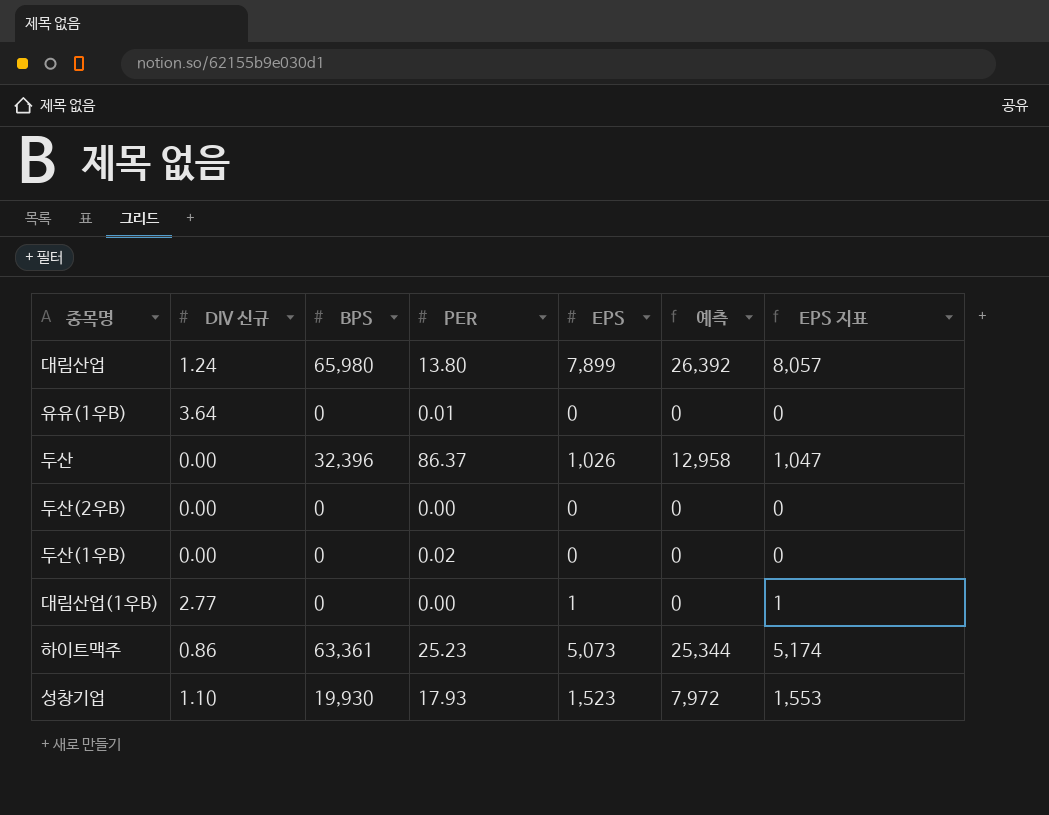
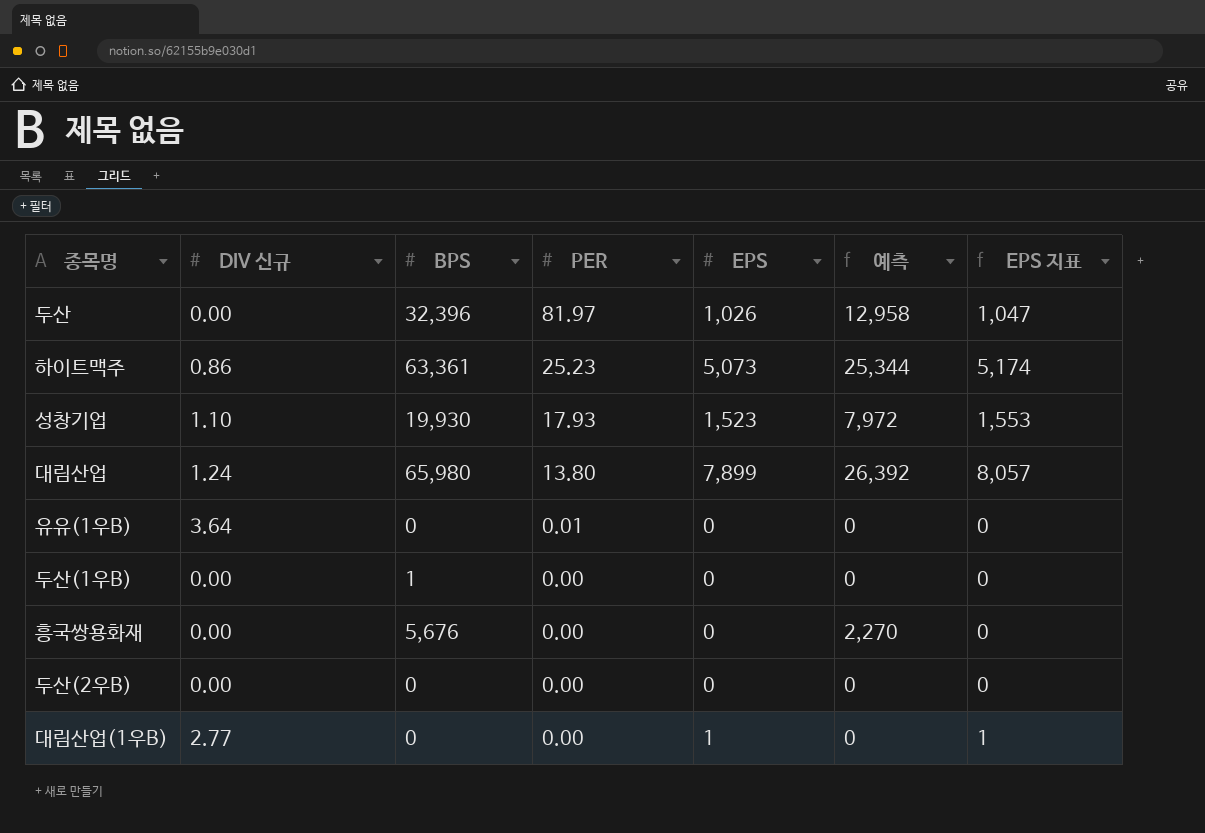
row order: none -> PER descending
두산 | PER: 86.37 -> 81.97
두산(1우B) | BPS: 0 -> 1
두산(1우B) | PER: 0.02 -> 0.00
row 흥국쌍용화재: none -> 0.00 | 5,676 | 0.00 | 0 | 2,270 | 0

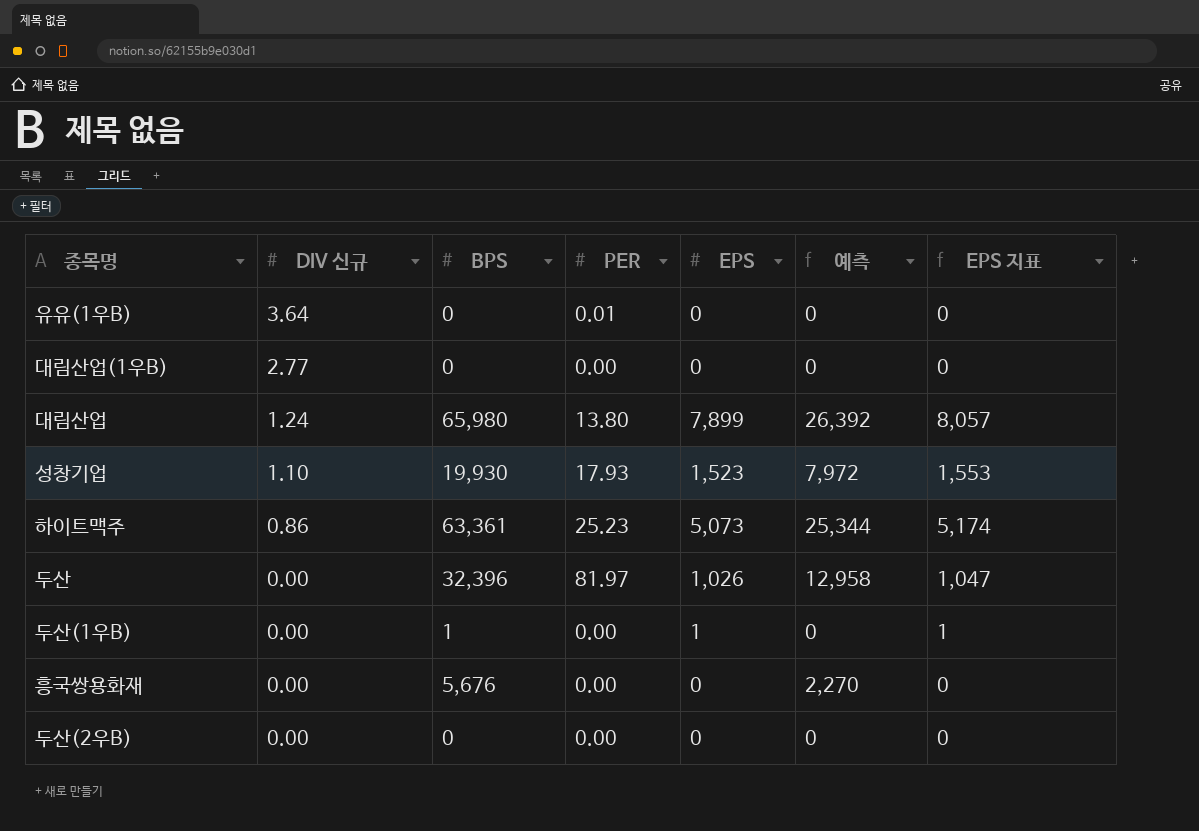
row order: PER descending -> DIV 신규 descending
대림산업(1우B) | EPS: 1 -> 0
대림산업(1우B) | EPS 지표: 1 -> 0
두산(1우B) | EPS: 0 -> 1
두산(1우B) | EPS 지표: 0 -> 1

